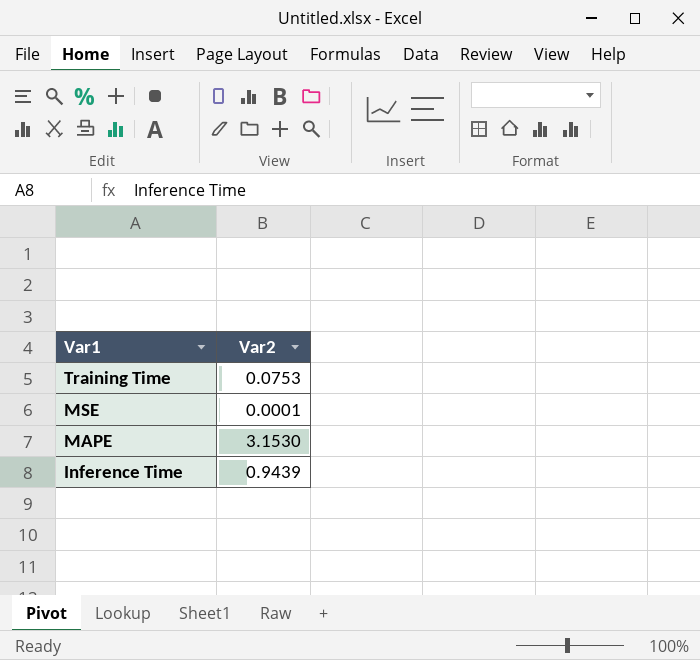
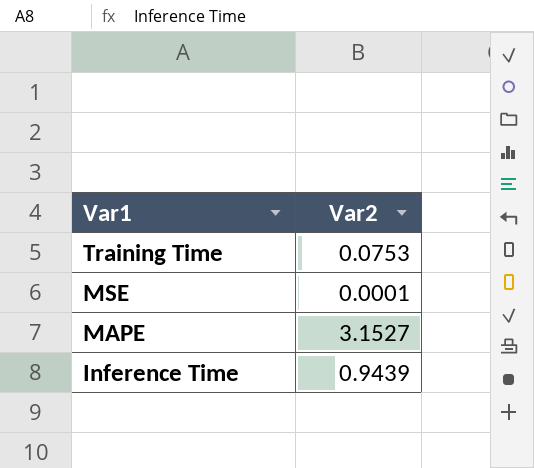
MAPE | Var2: 3.1530 -> 3.1527

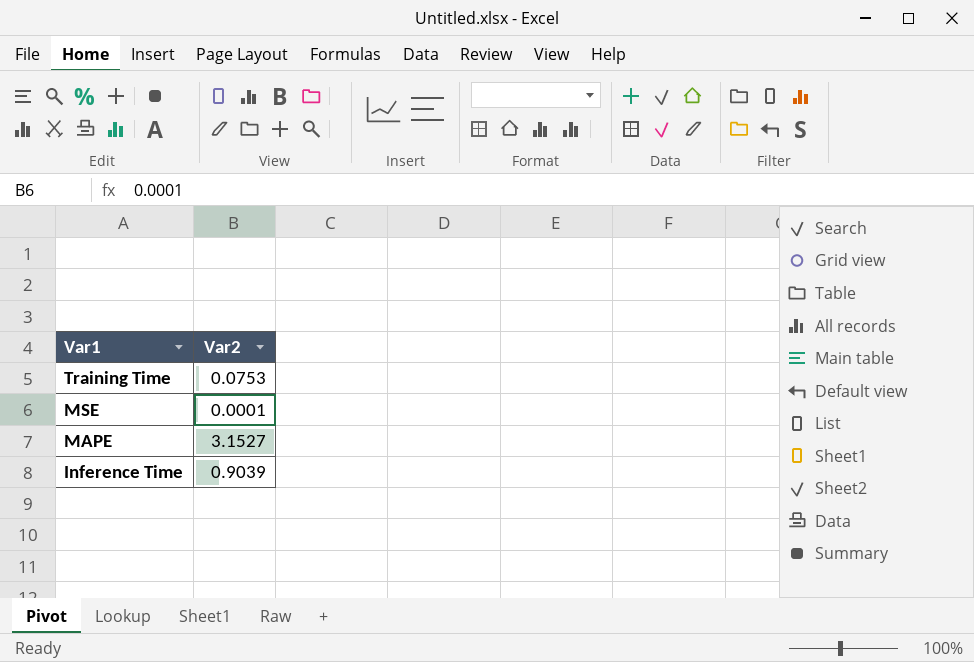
Inference Time | Var2: 0.9439 -> 0.9039

